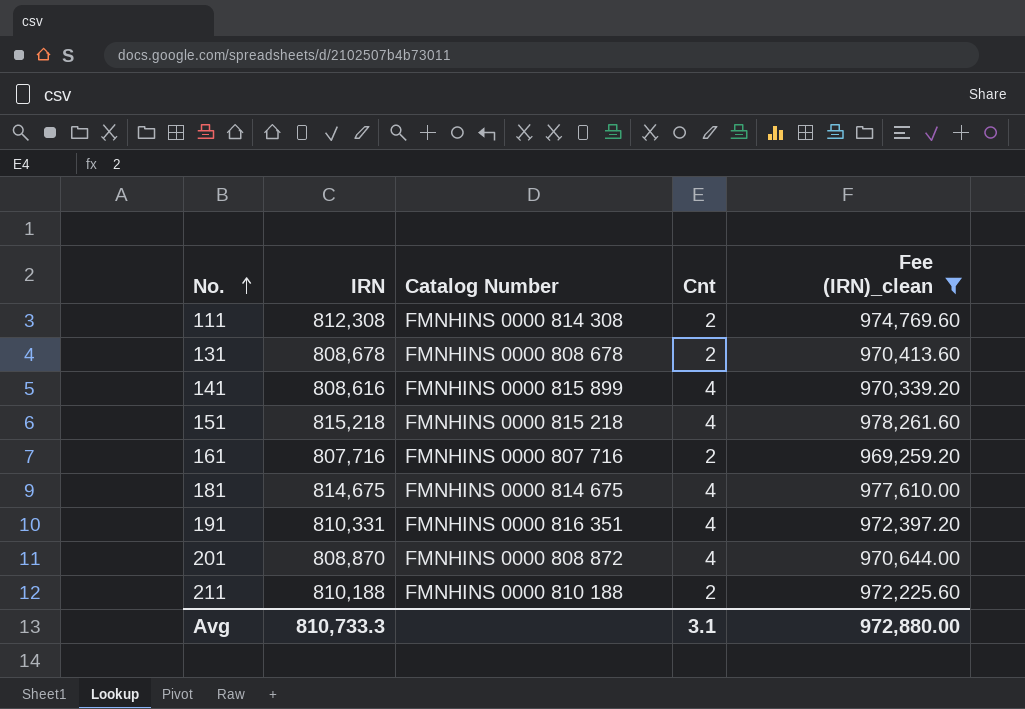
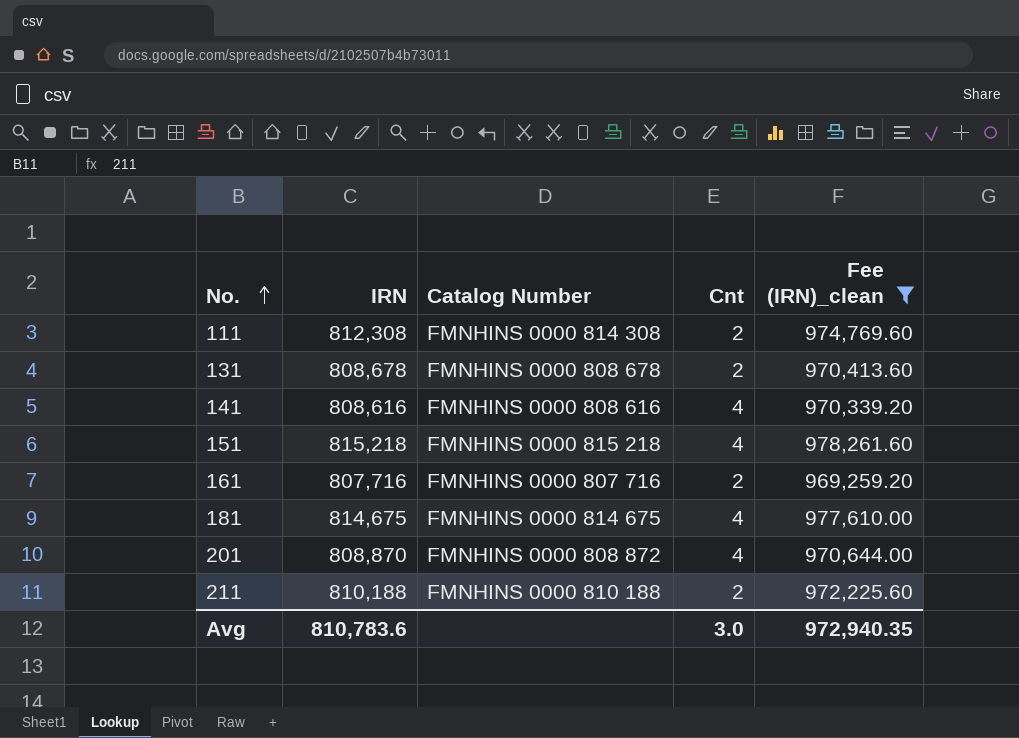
row 191: 810,331 | FMNHINS 0000 816 351 | 4 | 972,397.20 -> none
141 | Catalog Number: FMNHINS 0000 815 899 -> FMNHINS 0000 808 616
Avg | IRN: 810,733.3 -> 810,783.6
Avg | Cnt: 3.1 -> 3.0
Avg | Fee (IRN)_clean: 972,880.00 -> 972,940.35

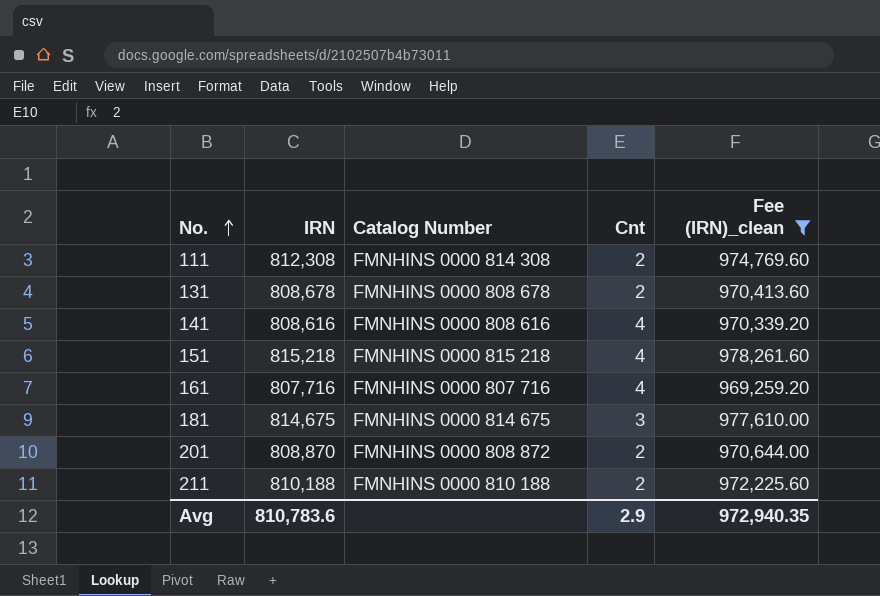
161 | Cnt: 2 -> 4
181 | Cnt: 4 -> 3
201 | Cnt: 4 -> 2
Avg | Cnt: 3.0 -> 2.9

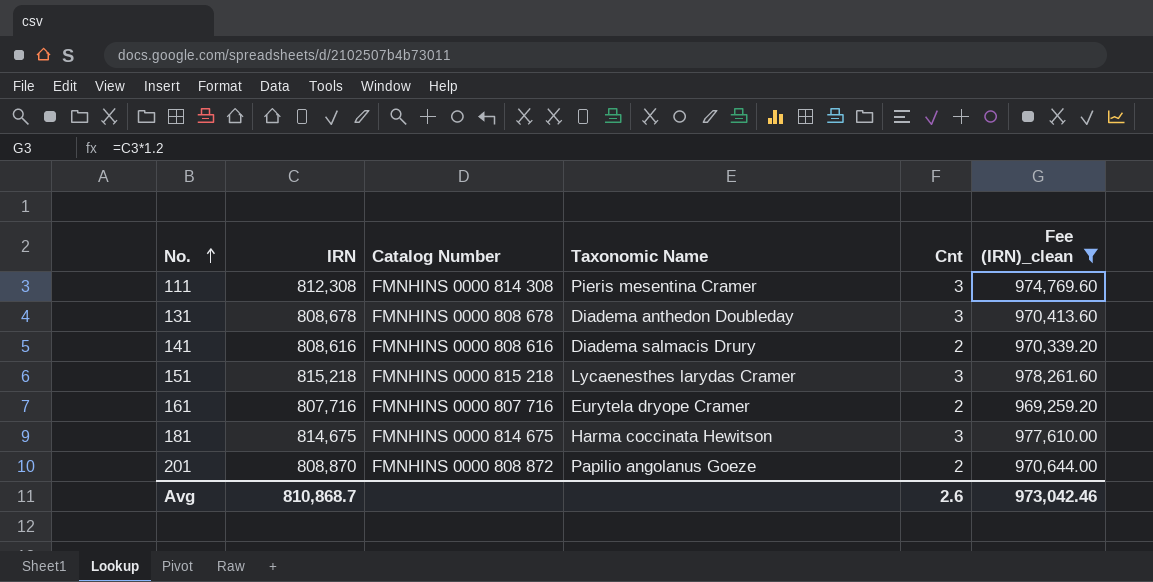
column Taxonomic Name | position: none -> 4
row 211: 810,188 | FMNHINS 0000 810 188 | 2 | 972,225.60 -> none
111 | Cnt: 2 -> 3
131 | Cnt: 2 -> 3
141 | Cnt: 4 -> 2
151 | Cnt: 4 -> 3
161 | Cnt: 4 -> 2
Avg | IRN: 810,783.6 -> 810,868.7
Avg | Cnt: 2.9 -> 2.6
Avg | Fee (IRN)_clean: 972,940.35 -> 973,042.46

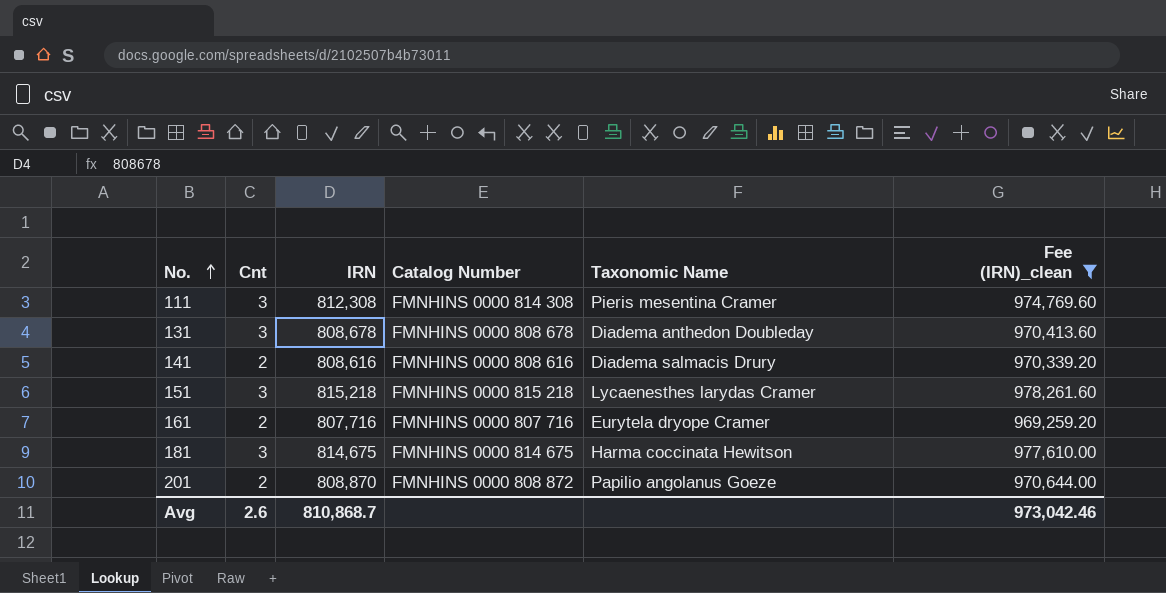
column Cnt | position: 5 -> 2

